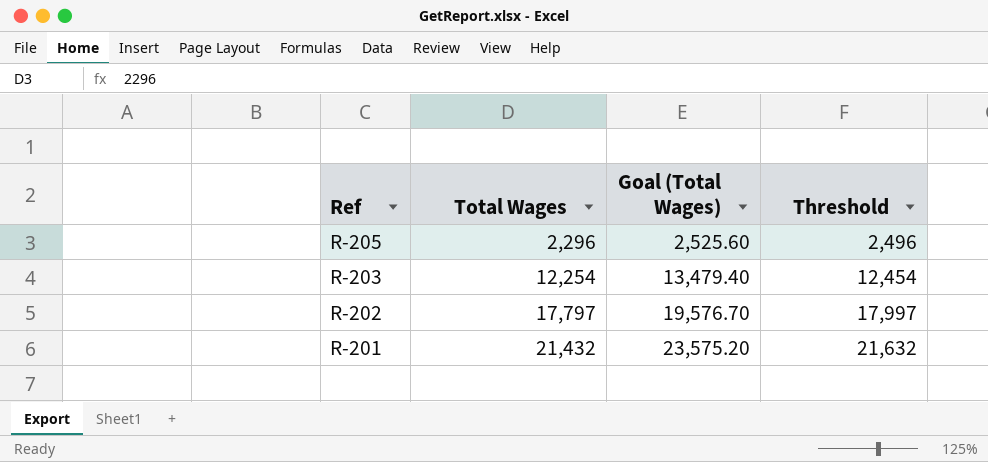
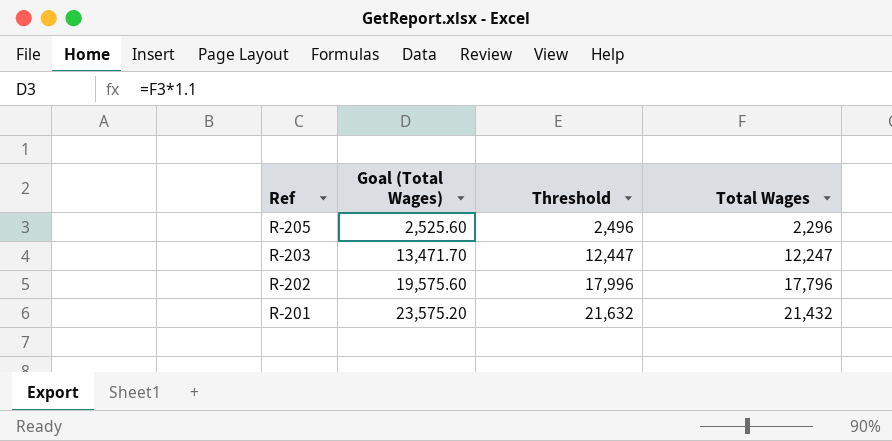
column Total Wages | position: 2 -> 4
R-203 | Goal (Total Wages): 13,479.40 -> 13,471.70
R-203 | Threshold: 12,454 -> 12,447
R-203 | Total Wages: 12,254 -> 12,247
R-202 | Goal (Total Wages): 19,576.70 -> 19,575.60
R-202 | Threshold: 17,997 -> 17,996
R-202 | Total Wages: 17,797 -> 17,796

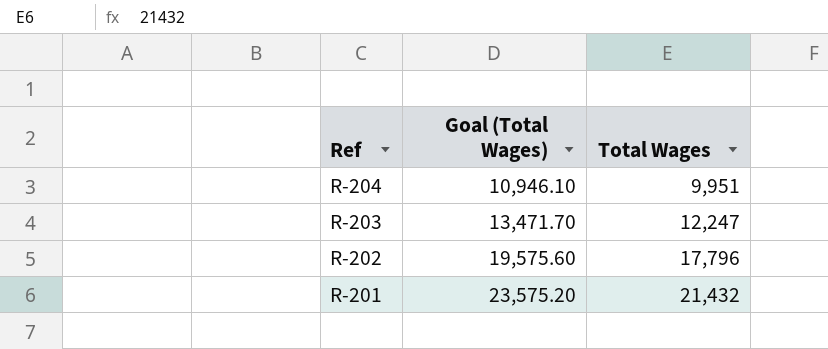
column Threshold | formula: [Total Wages] + 200 -> none
row R-205: 2,525.60 | 2,496 | 2,296 -> none
row R-204: none -> 10,946.10 | 9,951

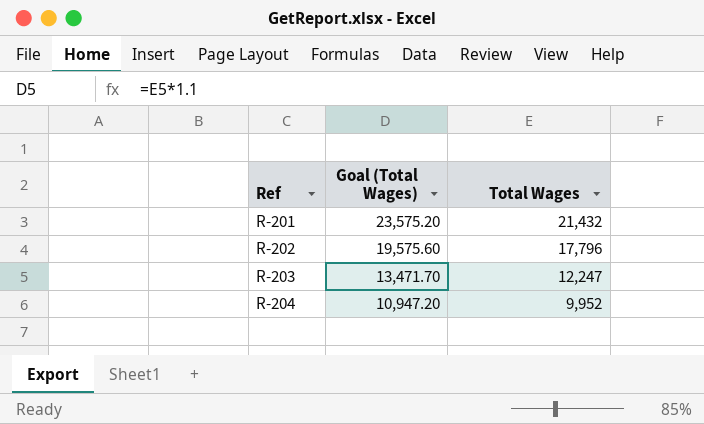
row order: Ref descending -> Ref ascending
R-204 | Goal (Total Wages): 10,946.10 -> 10,947.20
R-204 | Total Wages: 9,951 -> 9,952

